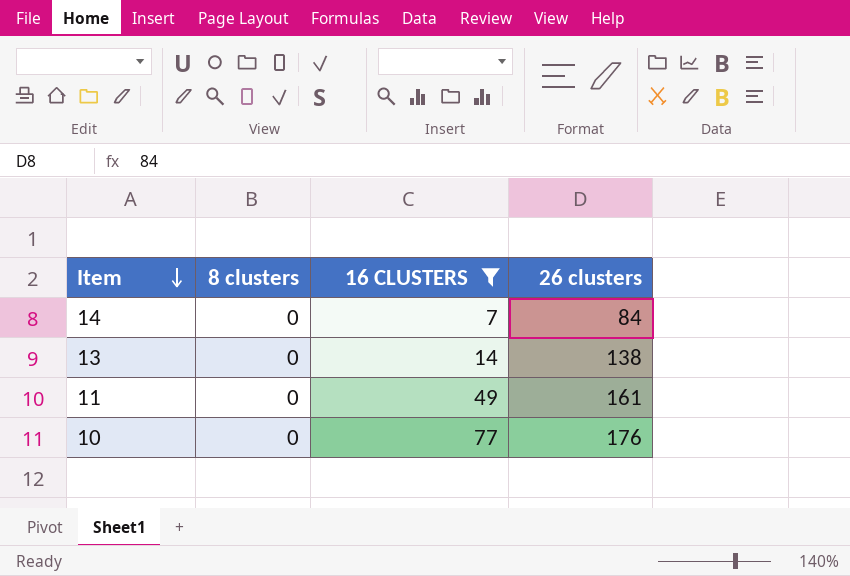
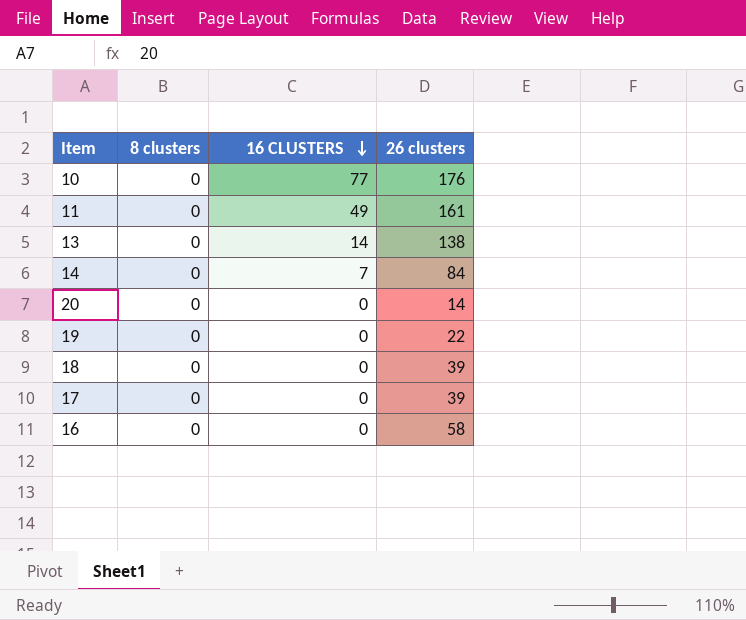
filter: 16 CLUSTERS != 0 -> none
row order: Item descending -> 16 CLUSTERS descending

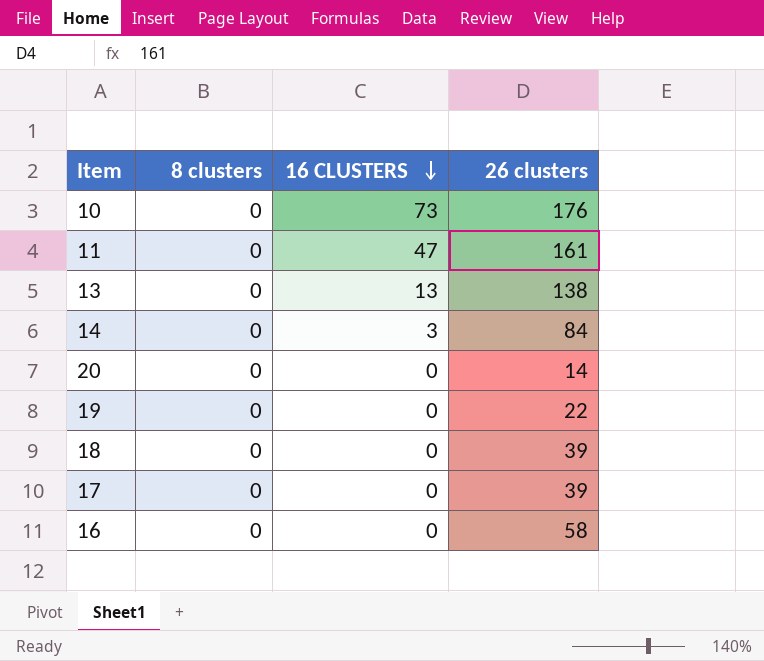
10 | 16 CLUSTERS: 77 -> 73
11 | 16 CLUSTERS: 49 -> 47
13 | 16 CLUSTERS: 14 -> 13
14 | 16 CLUSTERS: 7 -> 3

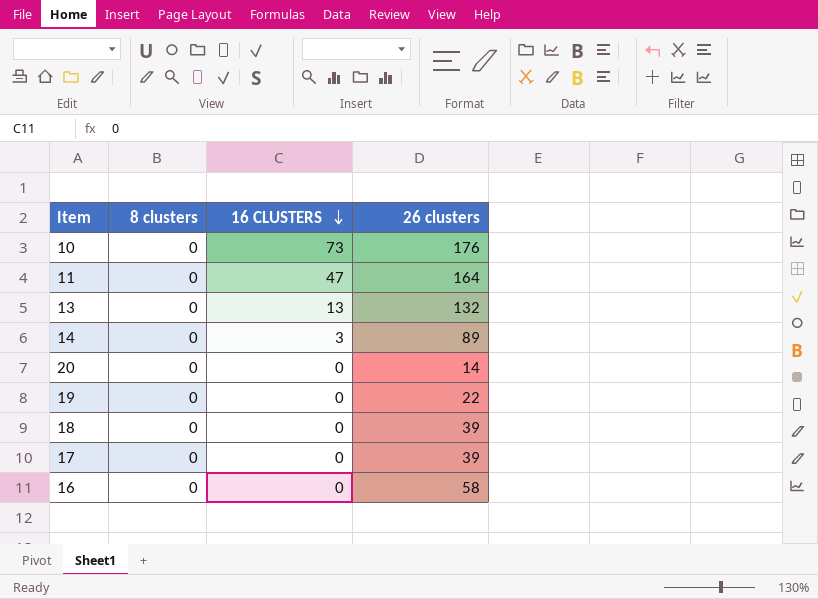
11 | 26 clusters: 161 -> 164
13 | 26 clusters: 138 -> 132
14 | 26 clusters: 84 -> 89

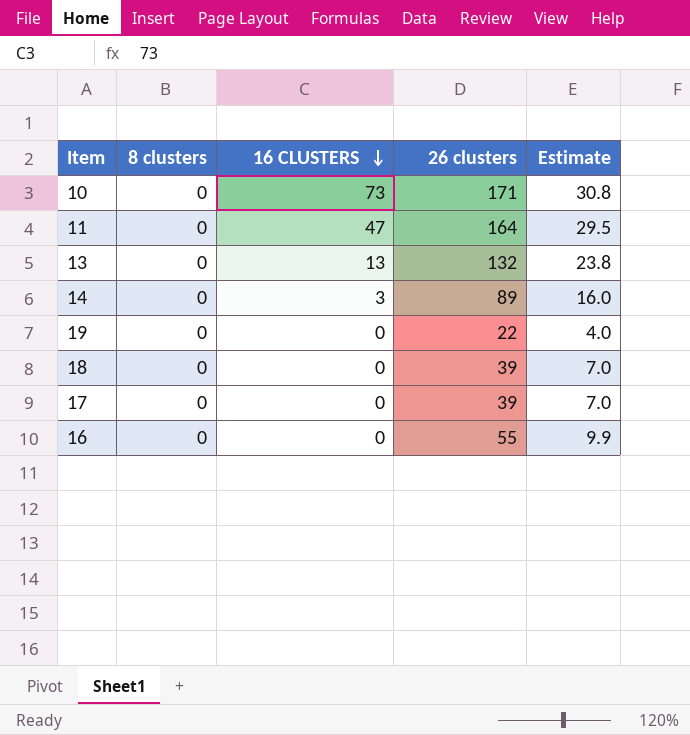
column Estimate | formula: none -> [26 clusters] * 0.18
row 20: 0 | 0 | 14 -> none
10 | 26 clusters: 176 -> 171
16 | 26 clusters: 58 -> 55

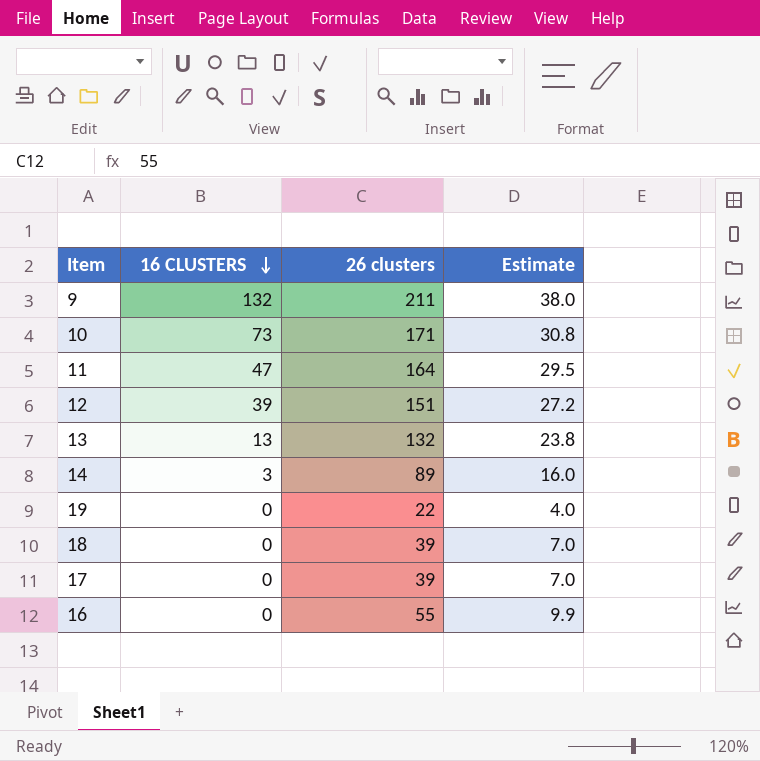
column 8 clusters | position: 2 -> none
row 9: none -> 132 | 211 | 38.0
row 12: none -> 39 | 151 | 27.2

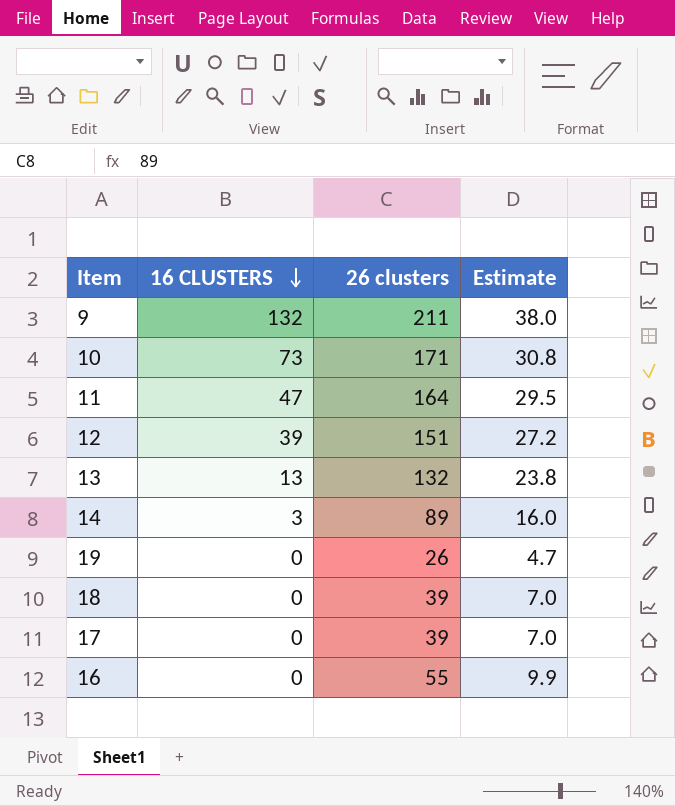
19 | 26 clusters: 22 -> 26
19 | Estimate: 4.0 -> 4.7

